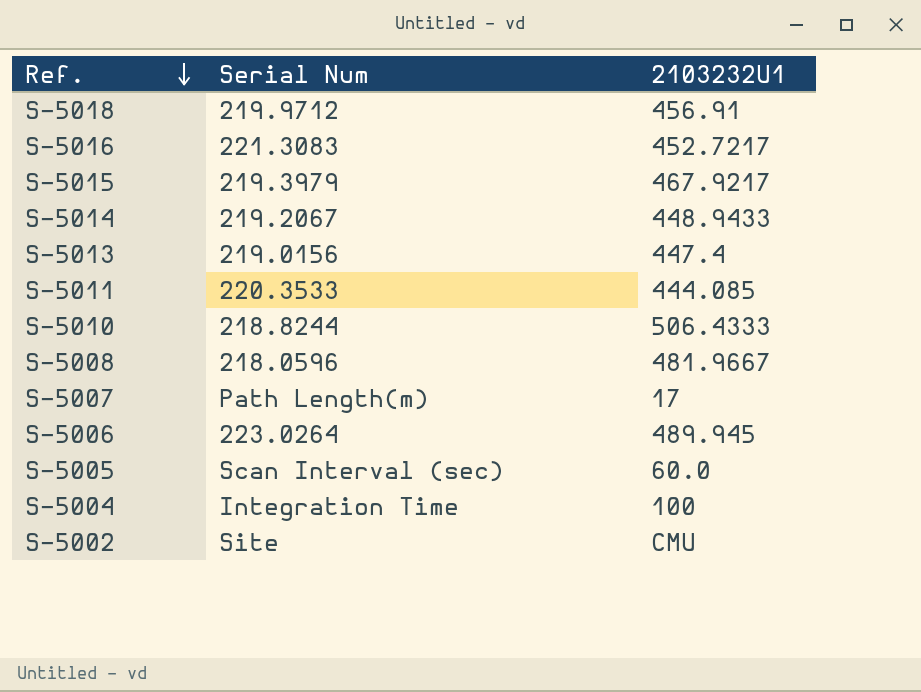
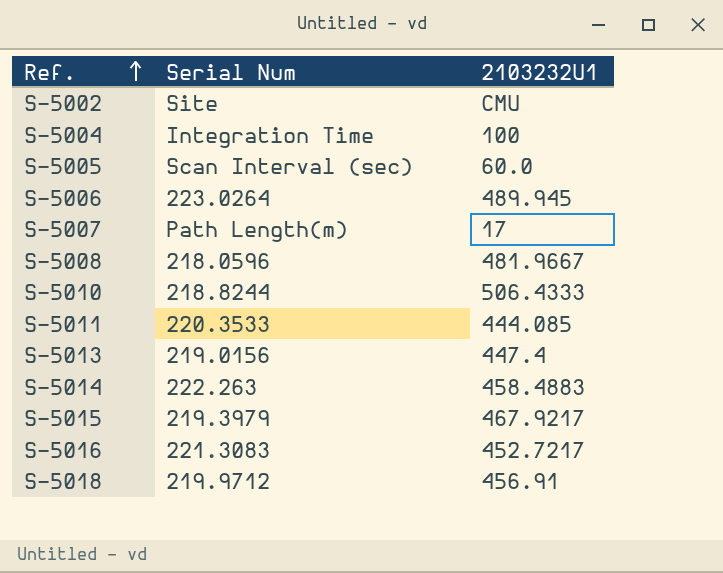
row order: Ref. descending -> Ref. ascending
S-5014 | Serial Num: 219.2067 -> 222.263
S-5014 | 2103232U1: 448.9433 -> 458.4883

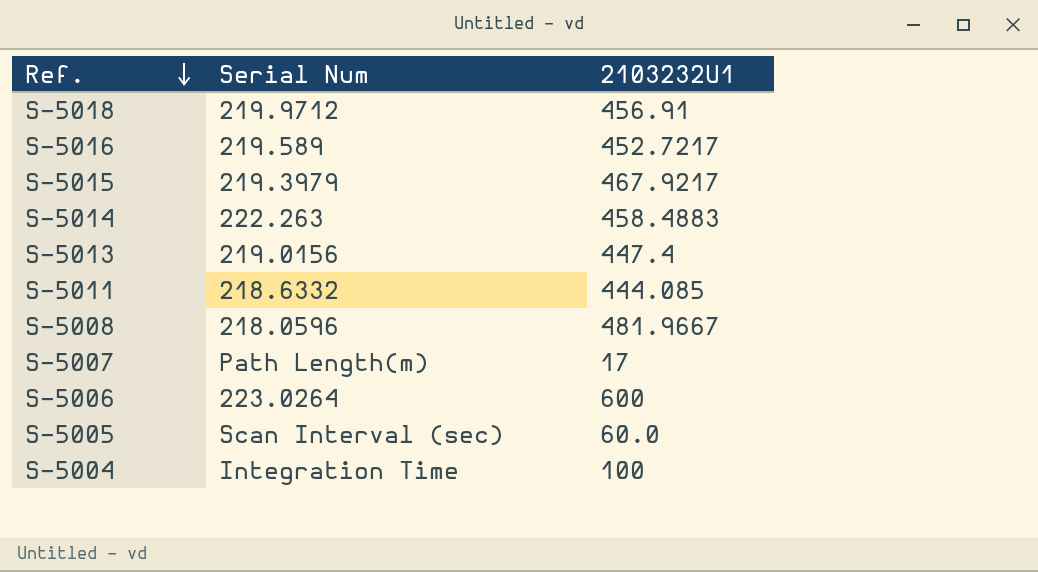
row order: Ref. ascending -> Ref. descending
row S-5002: Site | CMU -> none
row S-5010: 218.8244 | 506.4333 -> none
S-5016 | Serial Num: 221.3083 -> 219.589
S-5011 | Serial Num: 220.3533 -> 218.6332
S-5006 | 2103232U1: 489.945 -> 600

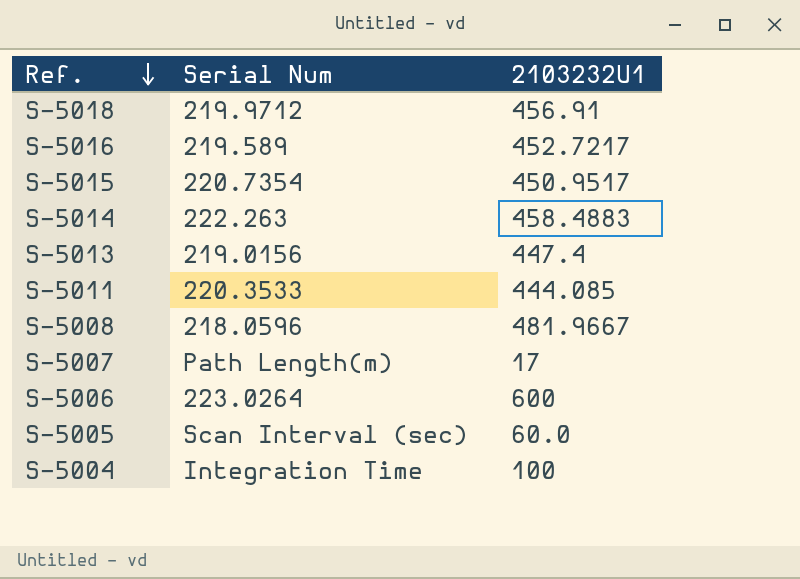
S-5015 | Serial Num: 219.3979 -> 220.7354
S-5015 | 2103232U1: 467.9217 -> 450.9517
S-5011 | Serial Num: 218.6332 -> 220.3533

